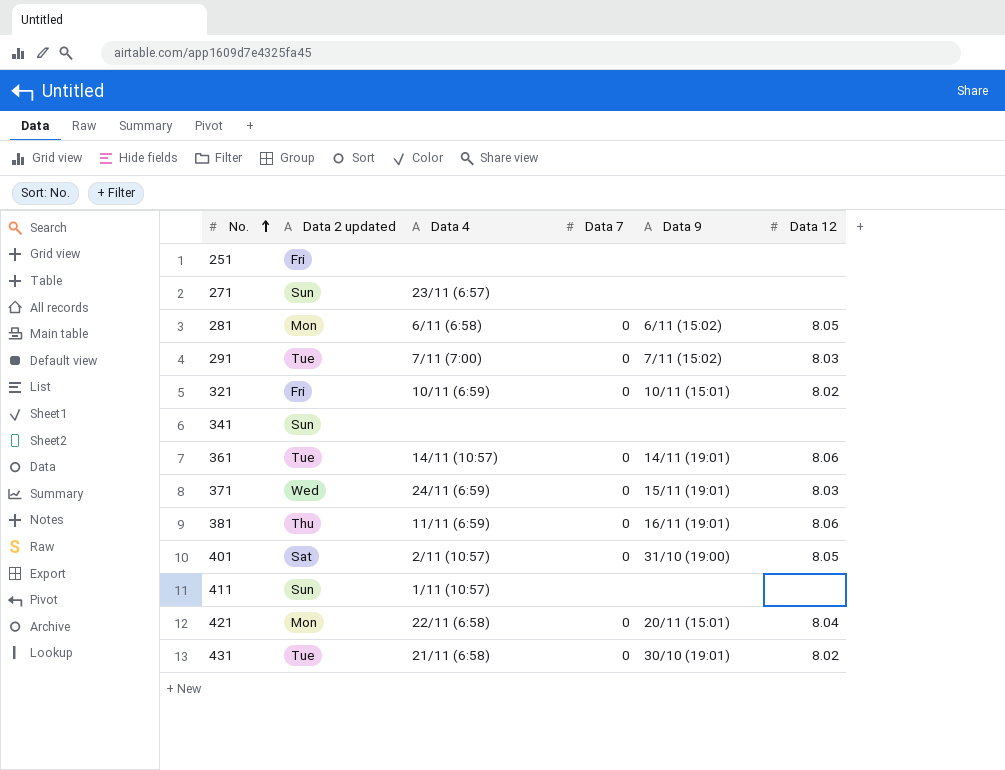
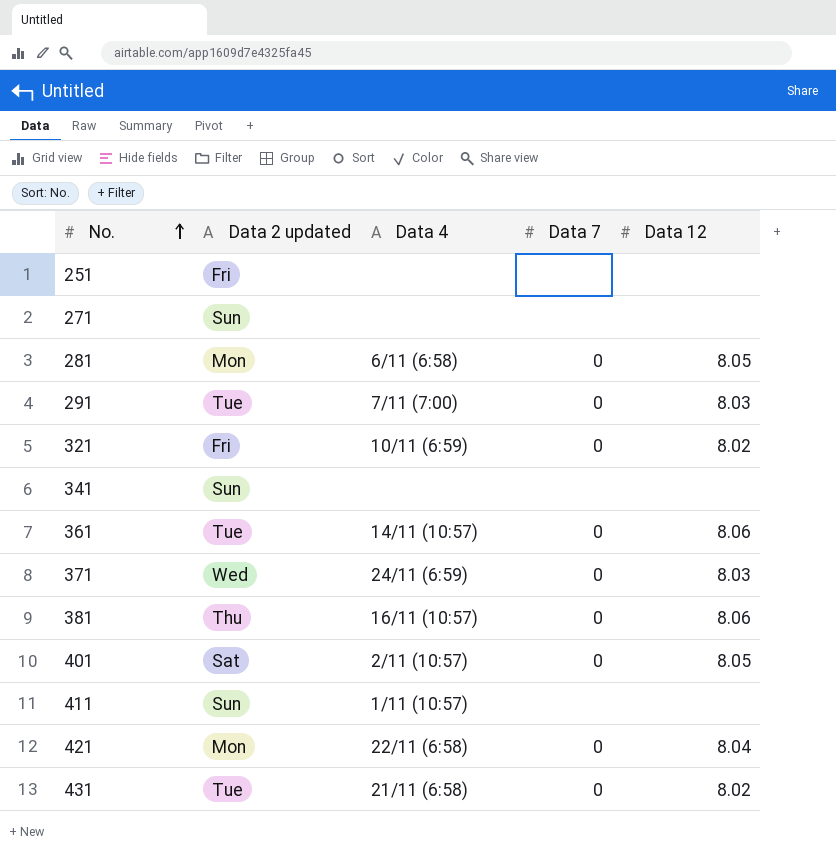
column Data 9 | position: 5 -> none
271 | Data 4: 23/11 (6:57) -> none
381 | Data 4: 11/11 (6:59) -> 16/11 (10:57)

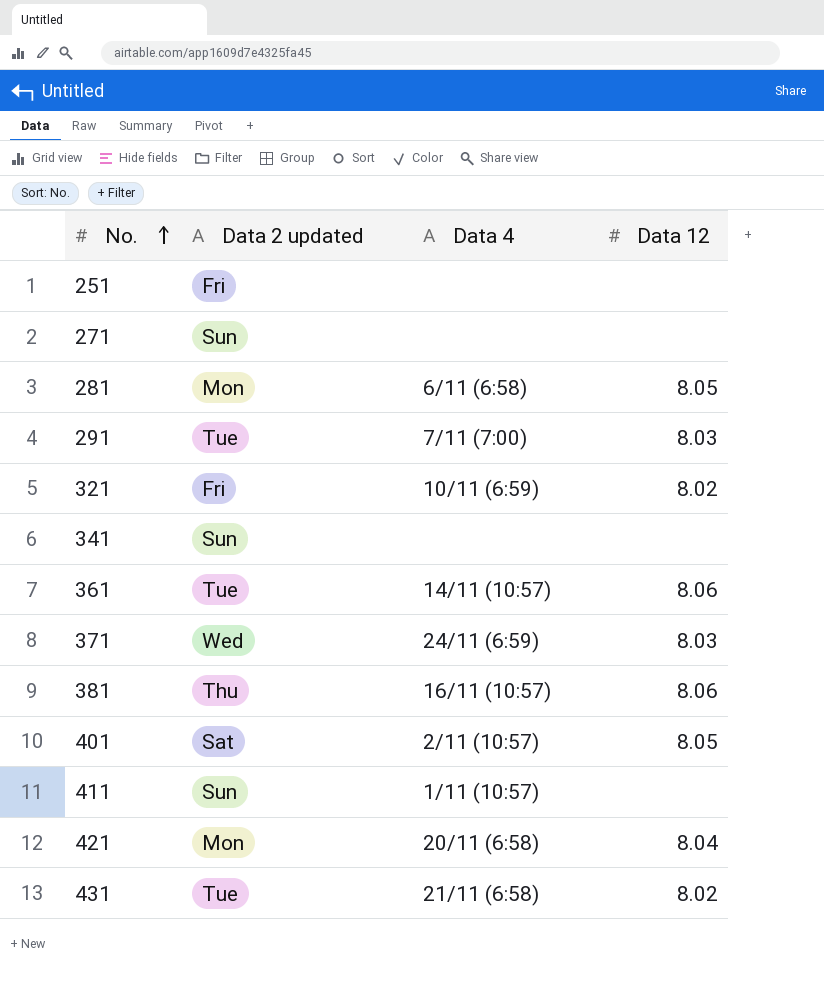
column Data 7 | position: 4 -> none
421 | Data 4: 22/11 (6:58) -> 20/11 (6:58)

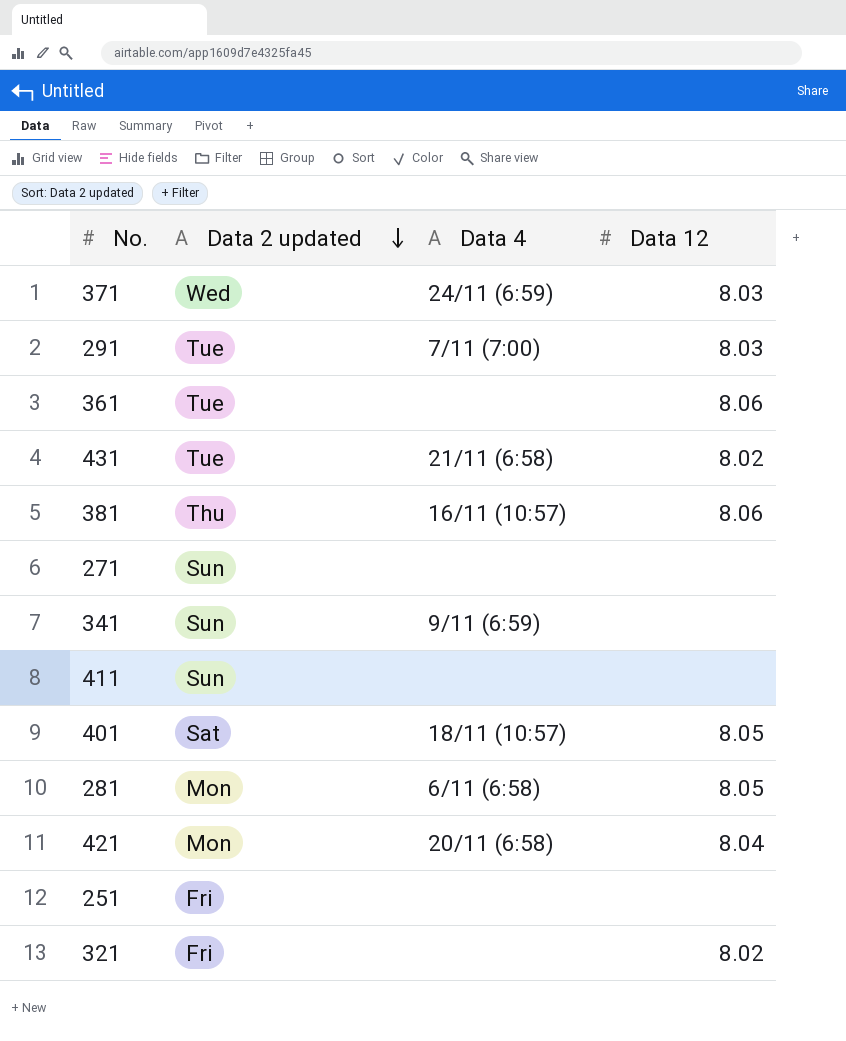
row order: No. ascending -> Data 2 updated descending
361 | Data 4: 14/11 (10:57) -> none
341 | Data 4: none -> 9/11 (6:59)
411 | Data 4: 1/11 (10:57) -> none
401 | Data 4: 2/11 (10:57) -> 18/11 (10:57)
321 | Data 4: 10/11 (6:59) -> none

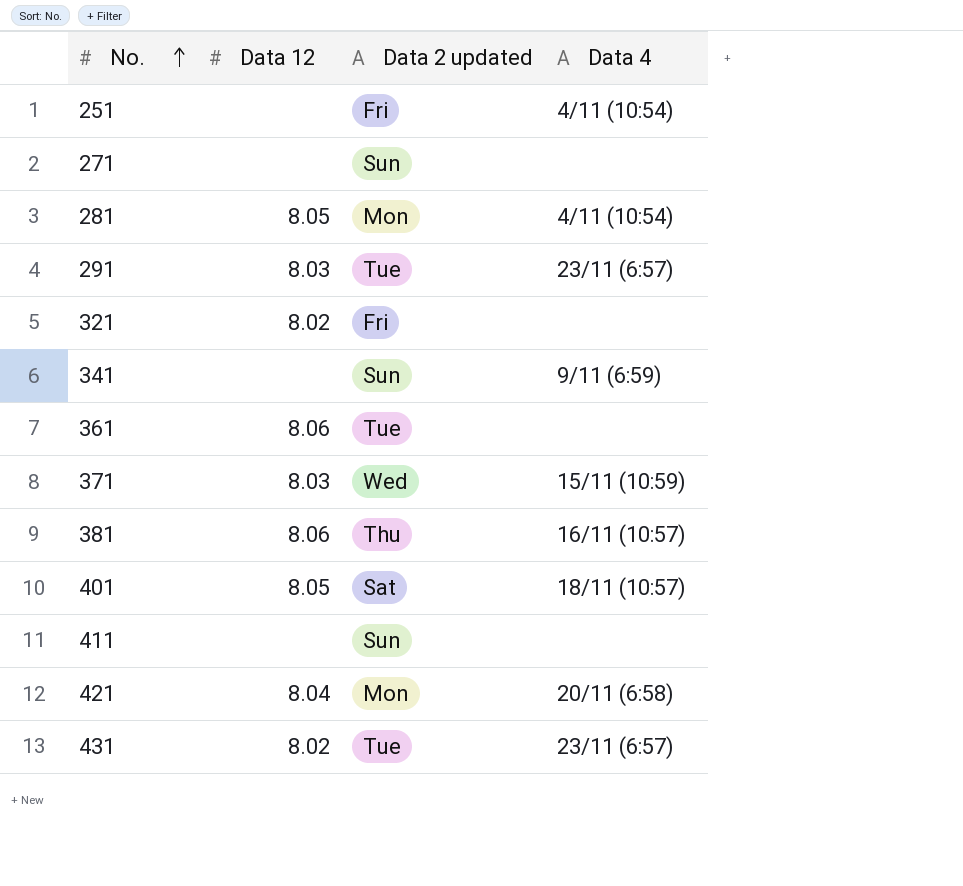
row order: Data 2 updated descending -> No. ascending
column Data 12 | position: 4 -> 2
251 | Data 4: none -> 4/11 (10:54)
281 | Data 4: 6/11 (6:58) -> 4/11 (10:54)
291 | Data 4: 7/11 (7:00) -> 23/11 (6:57)
371 | Data 4: 24/11 (6:59) -> 15/11 (10:59)
431 | Data 4: 21/11 (6:58) -> 23/11 (6:57)

